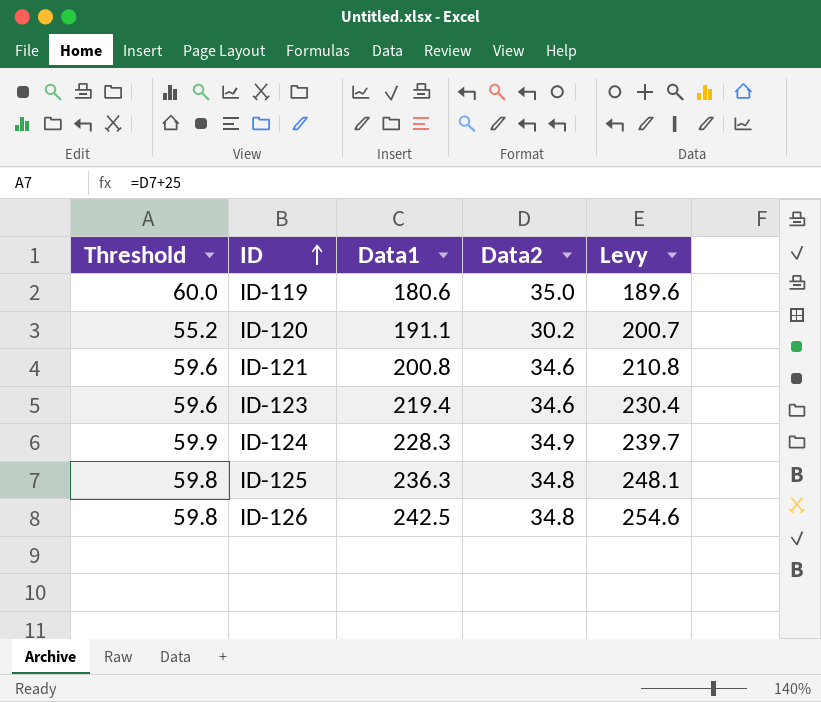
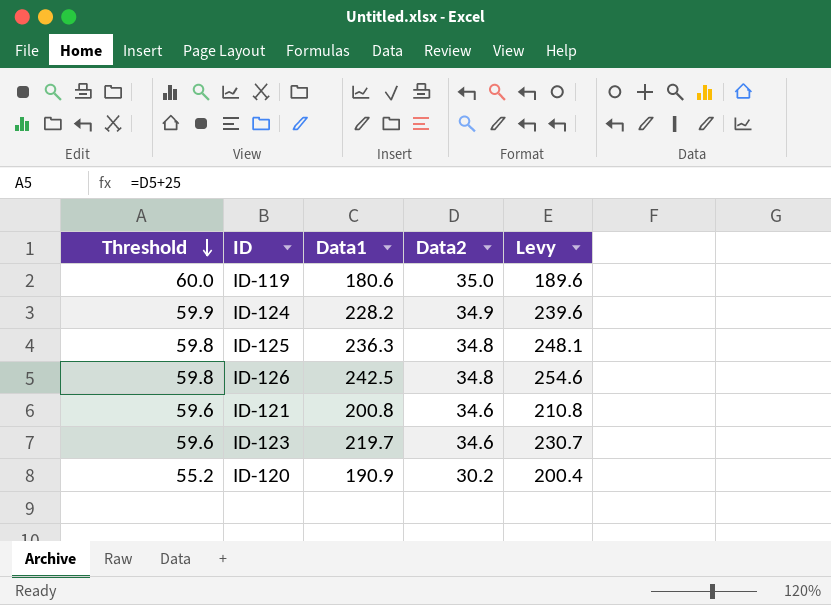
row order: ID ascending -> Threshold descending
ID-124 | Data1: 228.3 -> 228.2
ID-124 | Levy: 239.7 -> 239.6
ID-123 | Data1: 219.4 -> 219.7
ID-123 | Levy: 230.4 -> 230.7
ID-120 | Data1: 191.1 -> 190.9
ID-120 | Levy: 200.7 -> 200.4

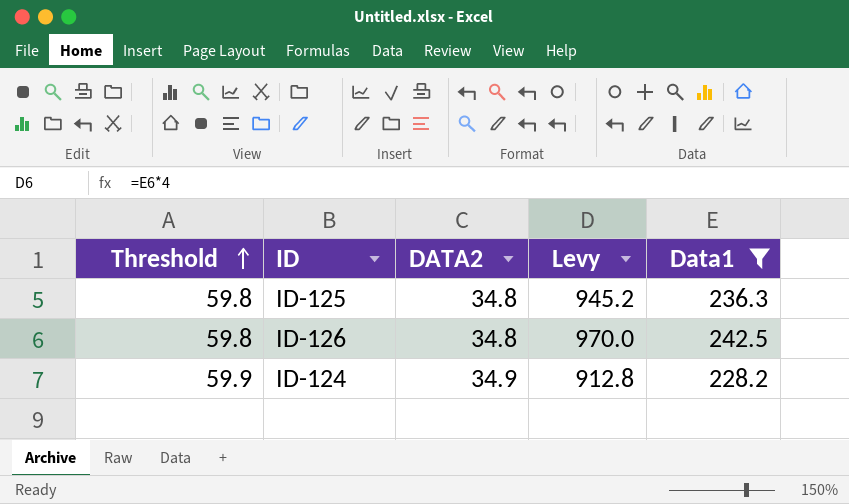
filter: none -> Data1 >= 228.2
row order: Threshold descending -> Threshold ascending
column name: Data2 -> DATA2
column Levy | formula: [Data1] * 1.05 -> [Data1] * 4
column Data1 | position: 3 -> 5

